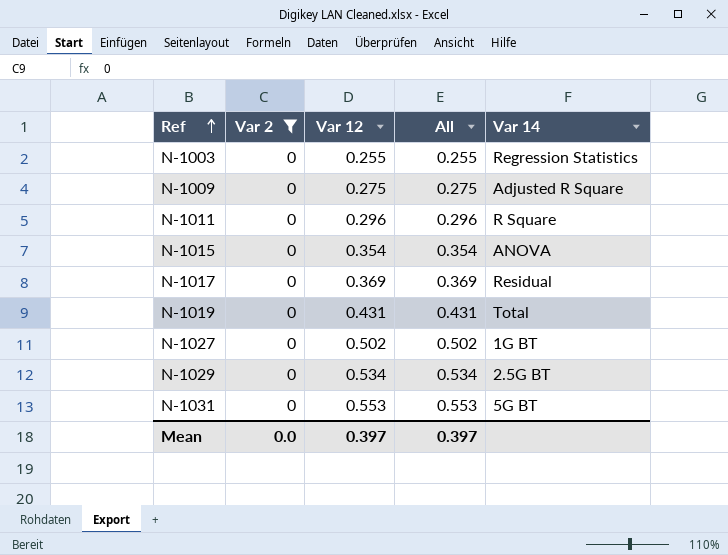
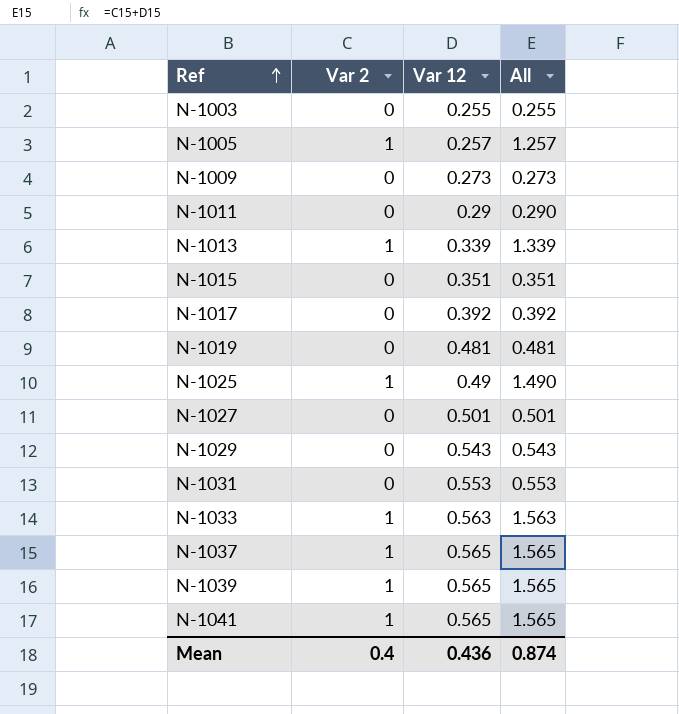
filter: Var 2 = 0 -> none
column Var 14 | position: 5 -> none
N-1009 | Var 12: 0.275 -> 0.273
N-1009 | All: 0.275 -> 0.273
N-1011 | Var 12: 0.296 -> 0.29
N-1011 | All: 0.296 -> 0.290
N-1015 | Var 12: 0.354 -> 0.351
N-1015 | All: 0.354 -> 0.351
N-1017 | Var 12: 0.369 -> 0.392
N-1017 | All: 0.369 -> 0.392
N-1019 | Var 12: 0.431 -> 0.481
N-1019 | All: 0.431 -> 0.481
N-1027 | Var 12: 0.502 -> 0.501
N-1027 | All: 0.502 -> 0.501
N-1029 | Var 12: 0.534 -> 0.543
N-1029 | All: 0.534 -> 0.543
Mean | Var 2: 0.0 -> 0.4
Mean | Var 12: 0.397 -> 0.436
Mean | All: 0.397 -> 0.874

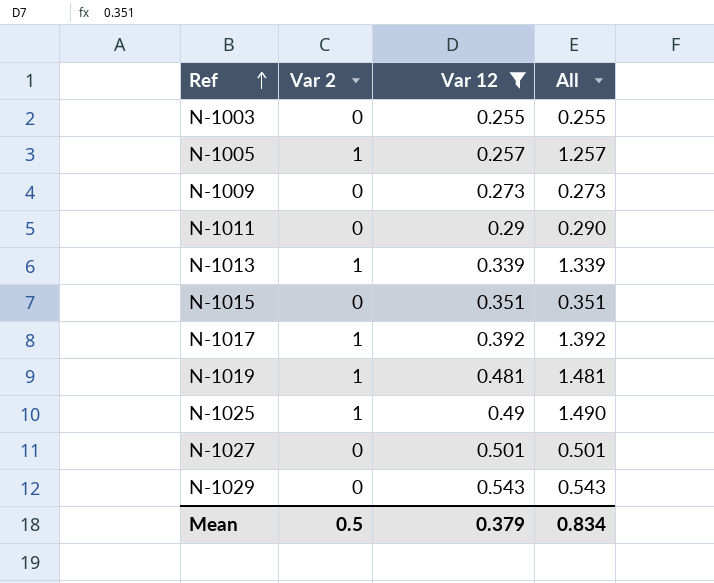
filter: none -> Var 12 <= 0.543
N-1017 | Var 2: 0 -> 1
N-1017 | All: 0.392 -> 1.392
N-1019 | Var 2: 0 -> 1
N-1019 | All: 0.481 -> 1.481
Mean | Var 2: 0.4 -> 0.5
Mean | Var 12: 0.436 -> 0.379
Mean | All: 0.874 -> 0.834

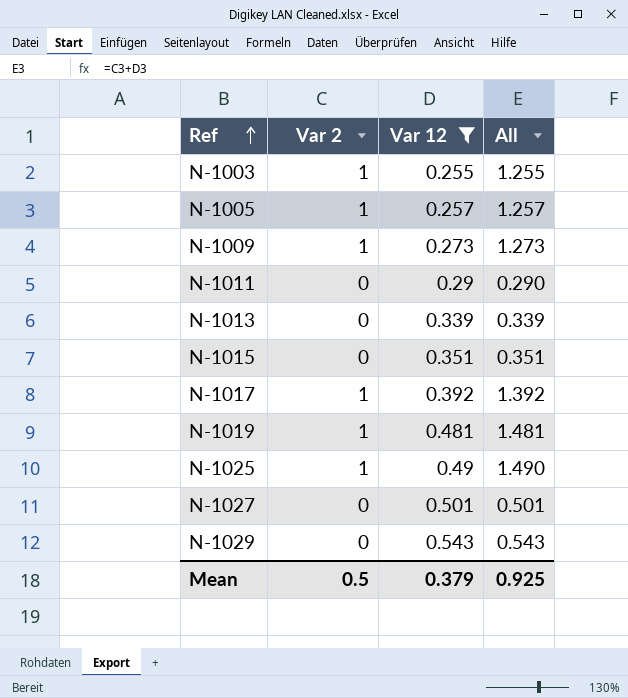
N-1003 | Var 2: 0 -> 1
N-1003 | All: 0.255 -> 1.255
N-1009 | Var 2: 0 -> 1
N-1009 | All: 0.273 -> 1.273
N-1013 | Var 2: 1 -> 0
N-1013 | All: 1.339 -> 0.339
Mean | All: 0.834 -> 0.925

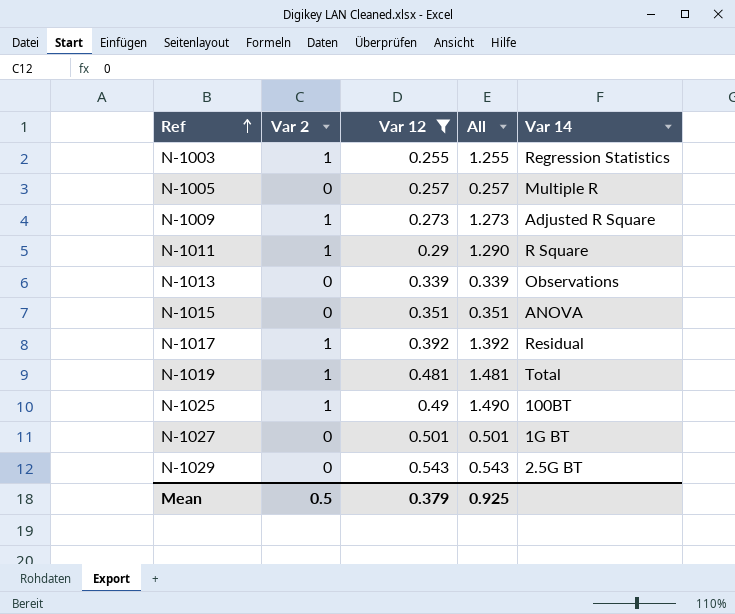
column Var 14 | position: none -> 5
N-1005 | Var 2: 1 -> 0
N-1005 | All: 1.257 -> 0.257
N-1011 | Var 2: 0 -> 1
N-1011 | All: 0.290 -> 1.290

